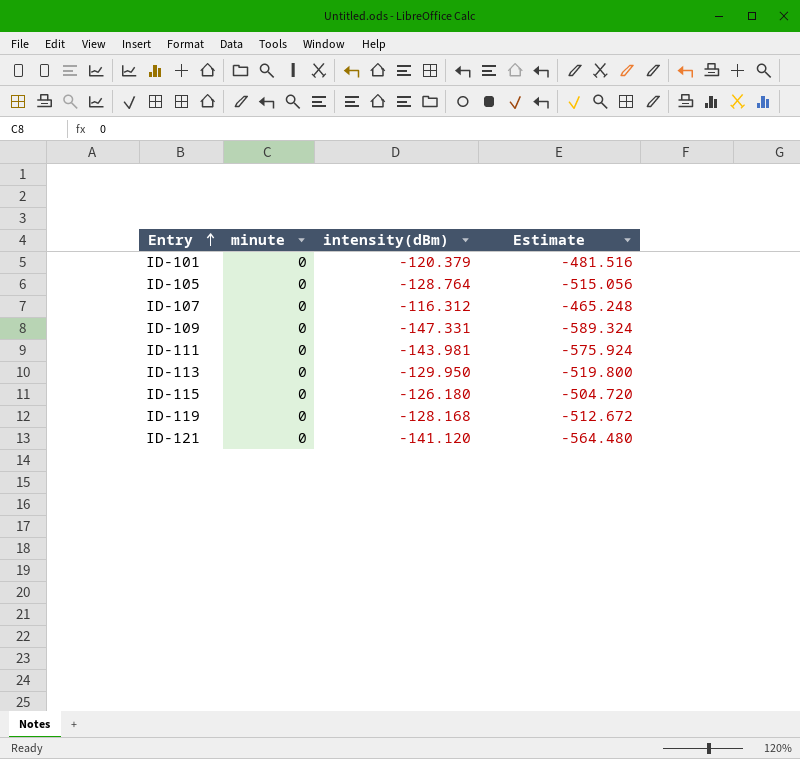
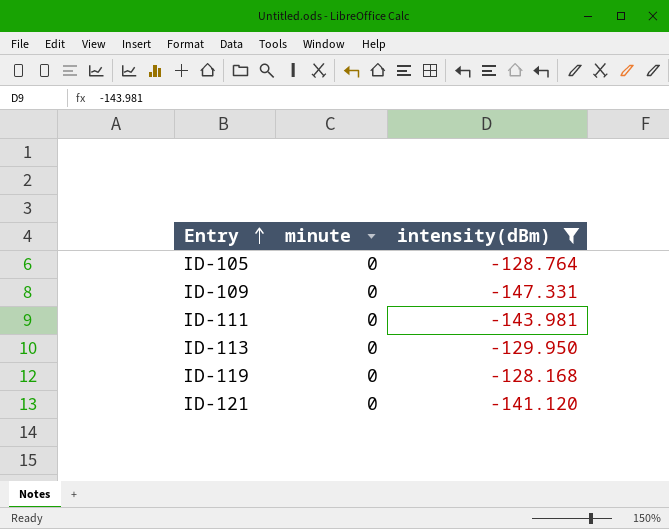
filter: none -> intensity(dBm) <= -128.168
column Estimate | formula: [intensity(dBm)] * 4 -> none

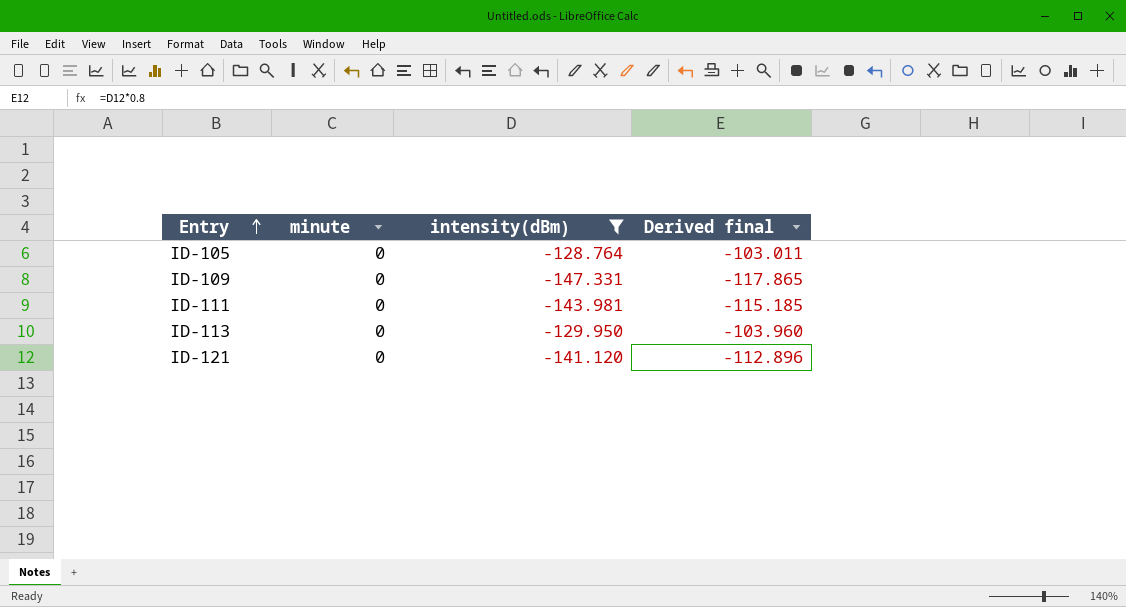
column Derived final | formula: none -> [intensity(dBm)] * 0.8
row ID-119: 0 | -128.168 -> none

